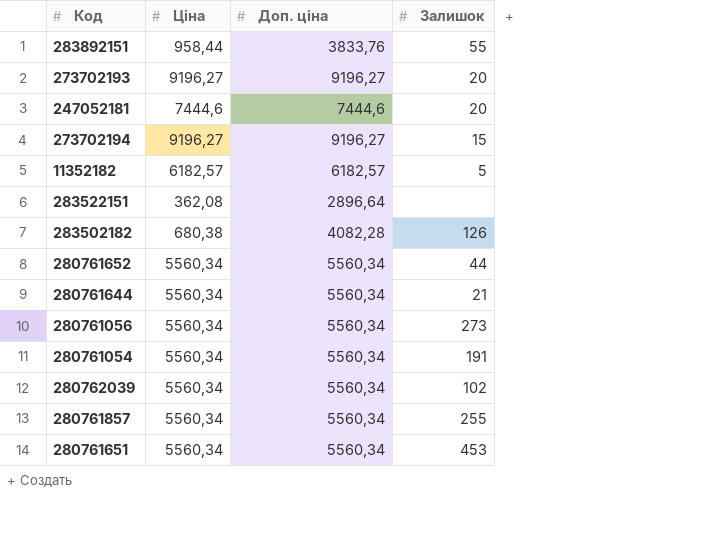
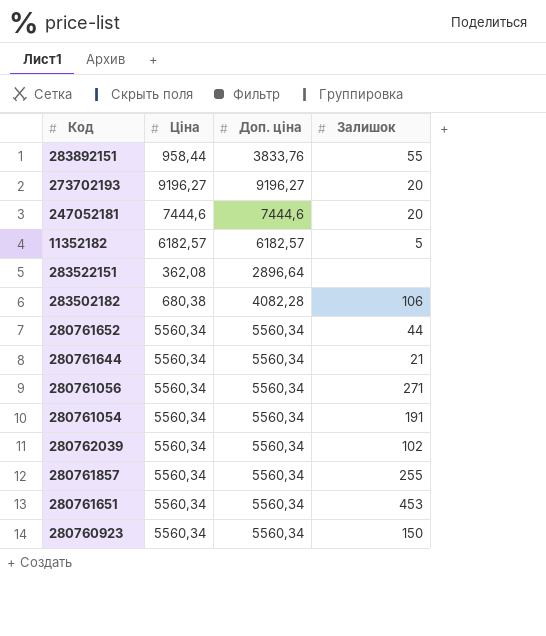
row 273702194: 9196,27 | 9196,27 | 15 -> none
283502182 | Залишок: 126 -> 106
280761056 | Залишок: 273 -> 271
row 280760923: none -> 5560,34 | 5560,34 | 150

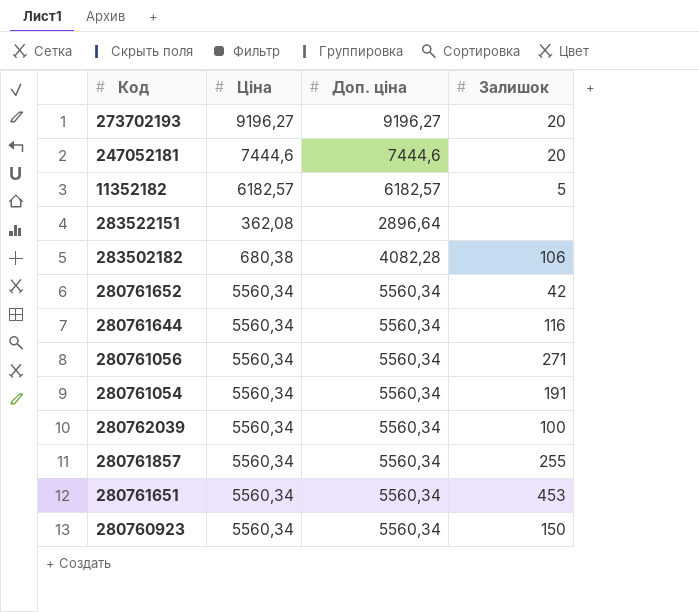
row 283892151: 958,44 | 3833,76 | 55 -> none
280761652 | Залишок: 44 -> 42
280761644 | Залишок: 21 -> 116
280762039 | Залишок: 102 -> 100

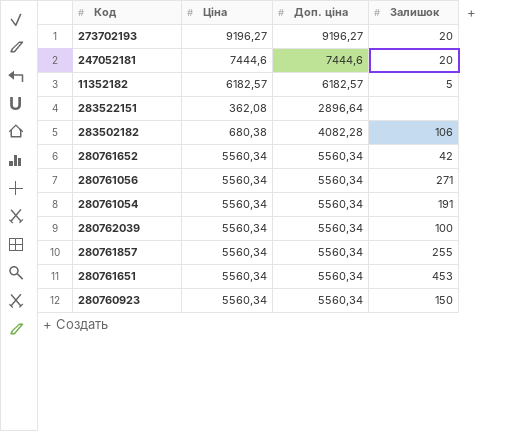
row 280761644: 5560,34 | 5560,34 | 116 -> none

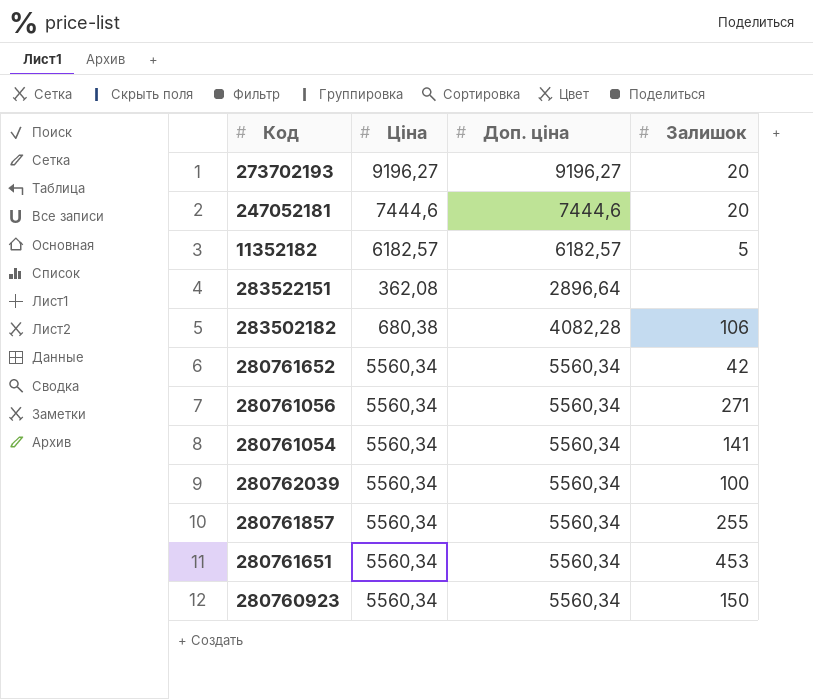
280761054 | Залишок: 191 -> 141

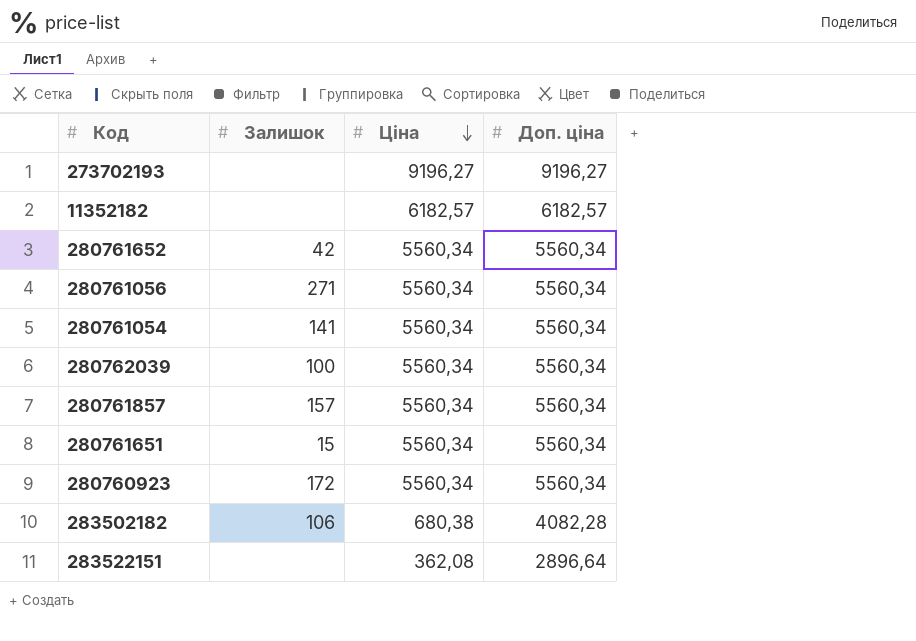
row order: none -> Ціна descending
column Залишок | position: 4 -> 2
row 247052181: 7444,6 | 7444,6 | 20 -> none
273702193 | Залишок: 20 -> none
11352182 | Залишок: 5 -> none
280761857 | Залишок: 255 -> 157
280761651 | Залишок: 453 -> 15
280760923 | Залишок: 150 -> 172

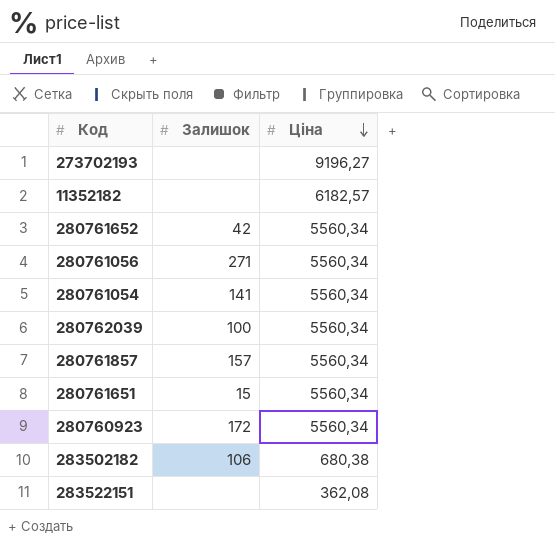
column Доп. ціна | position: 4 -> none

